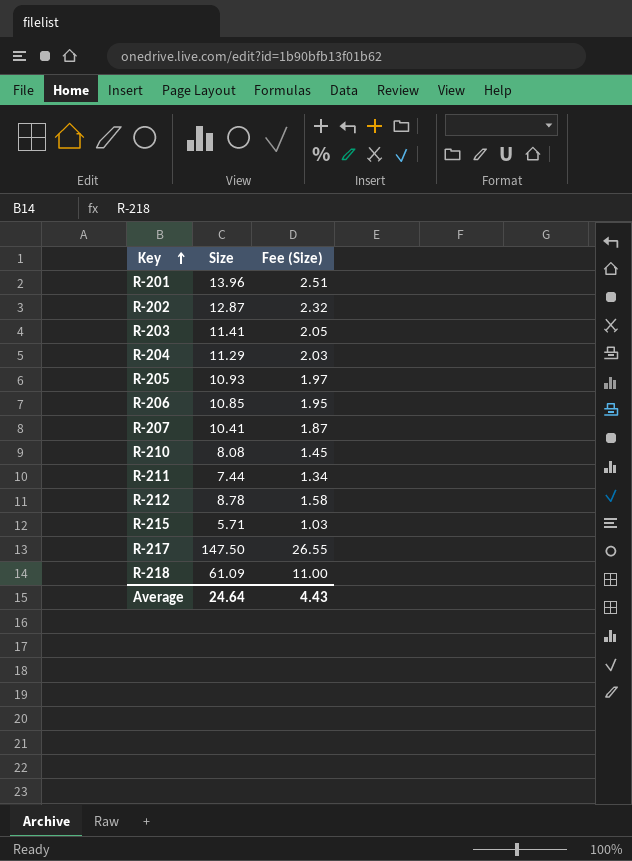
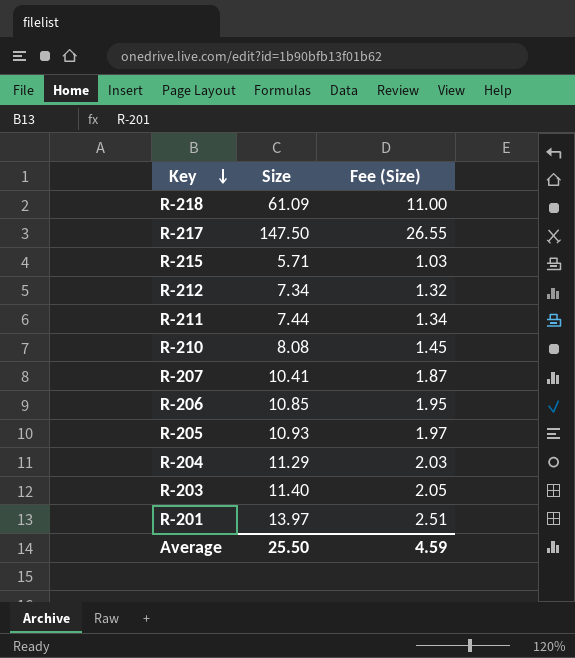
row order: Key ascending -> Key descending
row R-202: 12.87 | 2.32 -> none
R-212 | Size: 8.78 -> 7.34
R-212 | Fee (Size): 1.58 -> 1.32
R-203 | Size: 11.41 -> 11.40
R-201 | Size: 13.96 -> 13.97
Average | Size: 24.64 -> 25.50
Average | Fee (Size): 4.43 -> 4.59

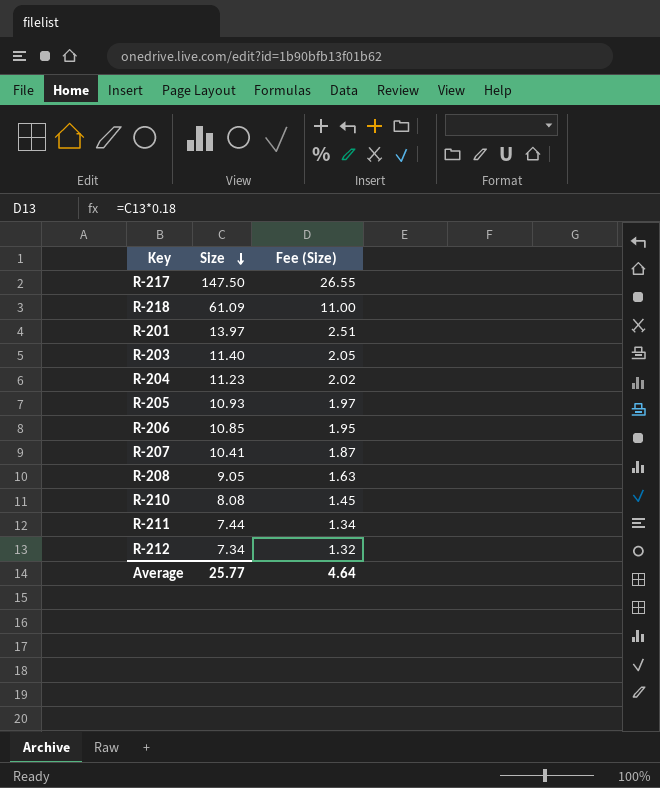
row order: Key descending -> Size descending
row R-215: 5.71 | 1.03 -> none
R-204 | Size: 11.29 -> 11.23
R-204 | Fee (Size): 2.03 -> 2.02
row R-208: none -> 9.05 | 1.63
Average | Size: 25.50 -> 25.77
Average | Fee (Size): 4.59 -> 4.64

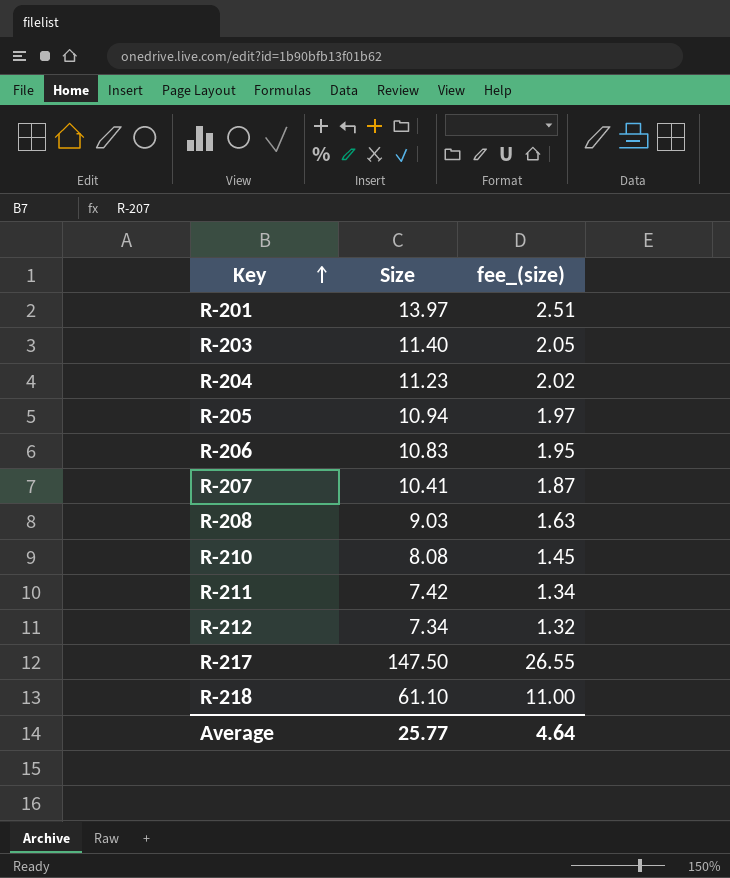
row order: Size descending -> Key ascending
column name: Fee (Size) -> fee_(size)
R-205 | Size: 10.93 -> 10.94
R-206 | Size: 10.85 -> 10.83
R-208 | Size: 9.05 -> 9.03
R-211 | Size: 7.44 -> 7.42
R-218 | Size: 61.09 -> 61.10

